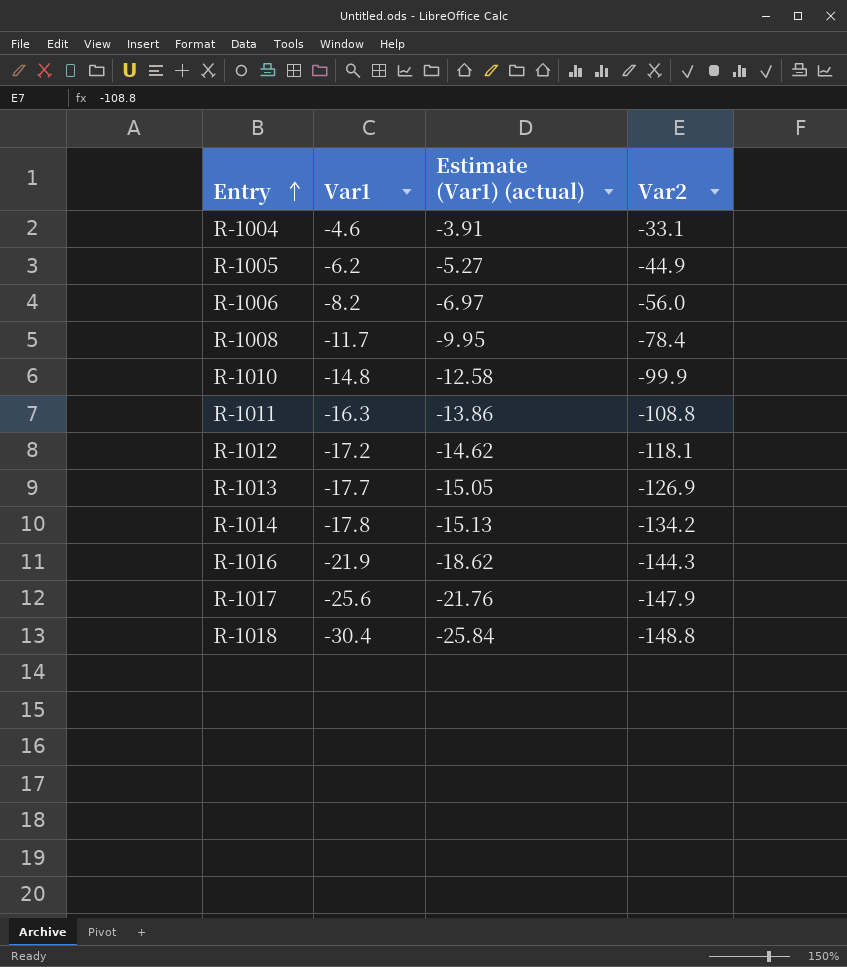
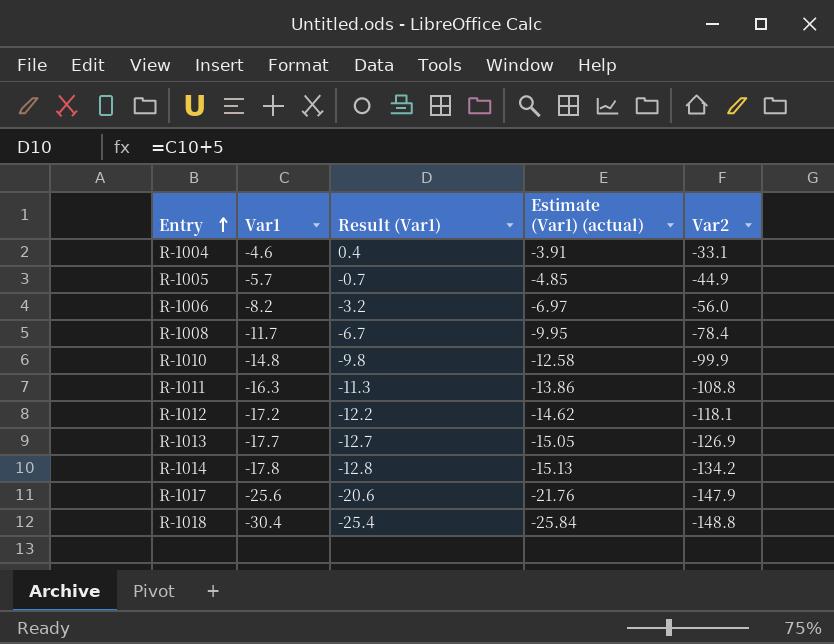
column Result (Var1) | formula: none -> [Var1] + 5
row R-1016: -21.9 | -18.62 | -144.3 -> none
R-1005 | Var1: -6.2 -> -5.7
R-1005 | Estimate (Var1) (actual): -5.27 -> -4.85

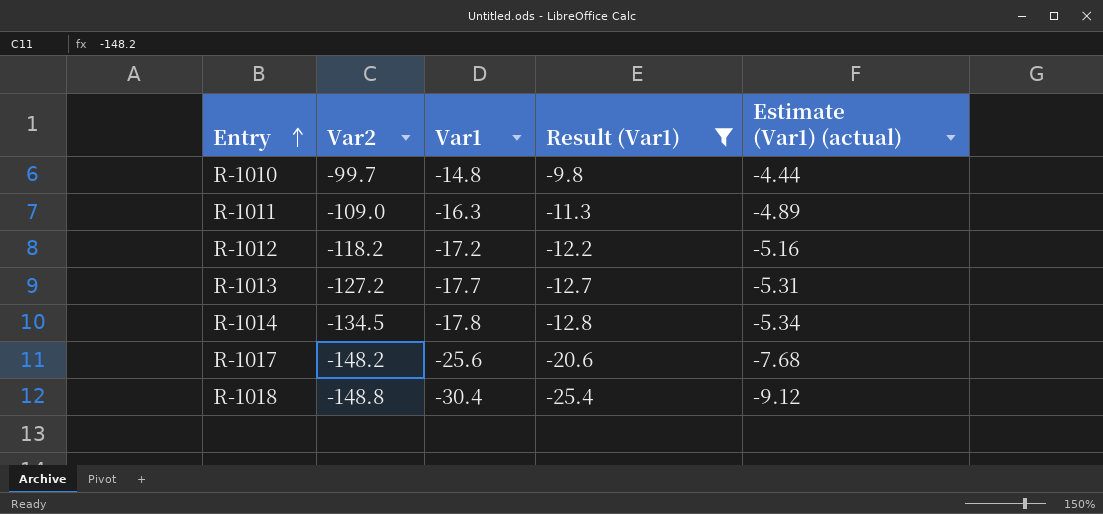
filter: none -> Result (Var1) <= -9.8
column Var2 | position: 5 -> 2
column Estimate (Var1) (actual) | formula: [Var1] * 0.85 -> [Var1] * 0.3
R-1010 | Var2: -99.9 -> -99.7
R-1011 | Var2: -108.8 -> -109.0
R-1012 | Var2: -118.1 -> -118.2
R-1013 | Var2: -126.9 -> -127.2
R-1014 | Var2: -134.2 -> -134.5
R-1017 | Var2: -147.9 -> -148.2

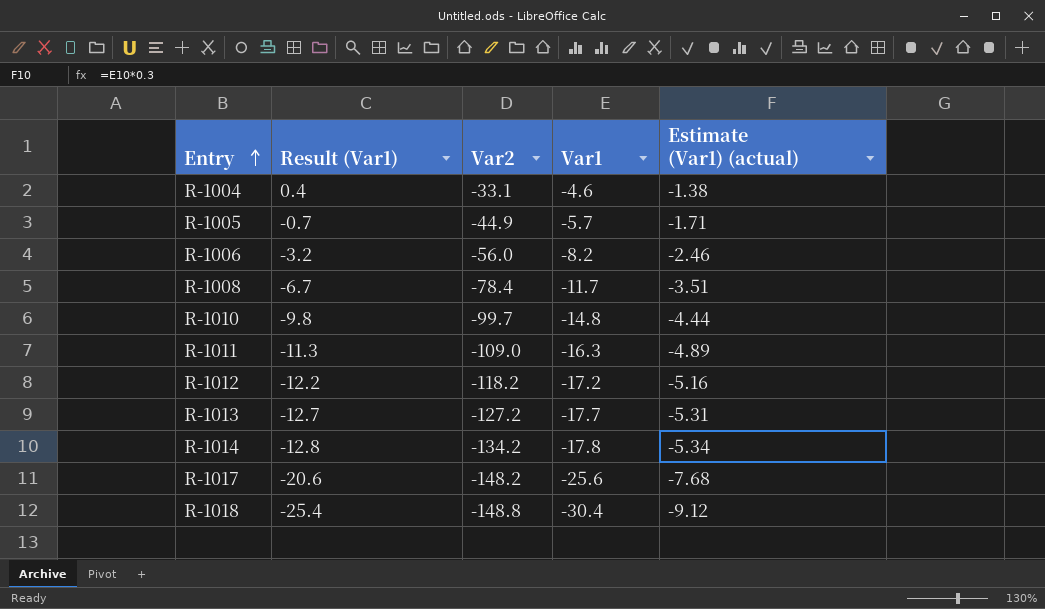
filter: Result (Var1) <= -9.8 -> none
column Result (Var1) | position: 4 -> 2
R-1014 | Var2: -134.5 -> -134.2

